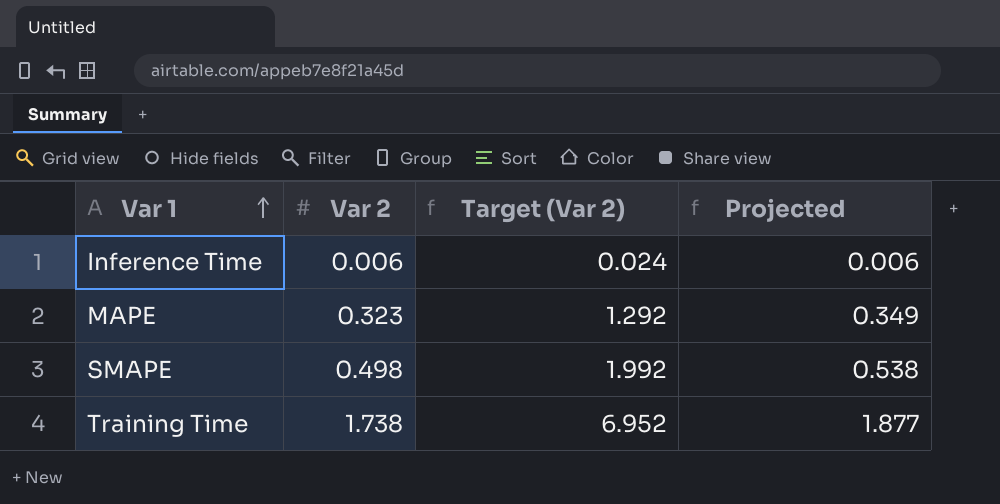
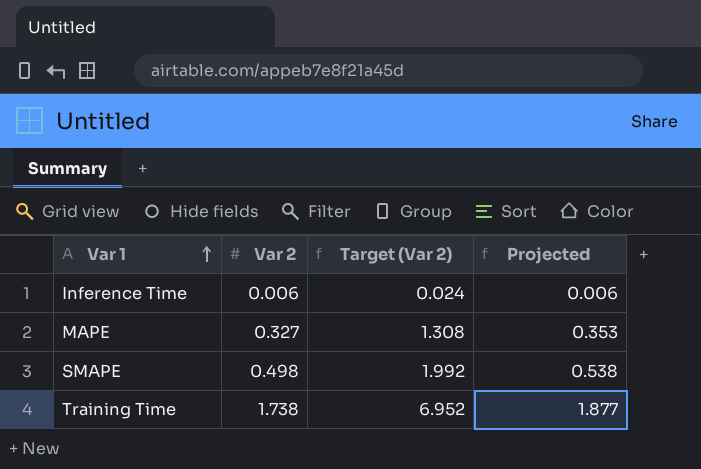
MAPE | Var 2: 0.323 -> 0.327
MAPE | Target (Var 2): 1.292 -> 1.308
MAPE | Projected: 0.349 -> 0.353

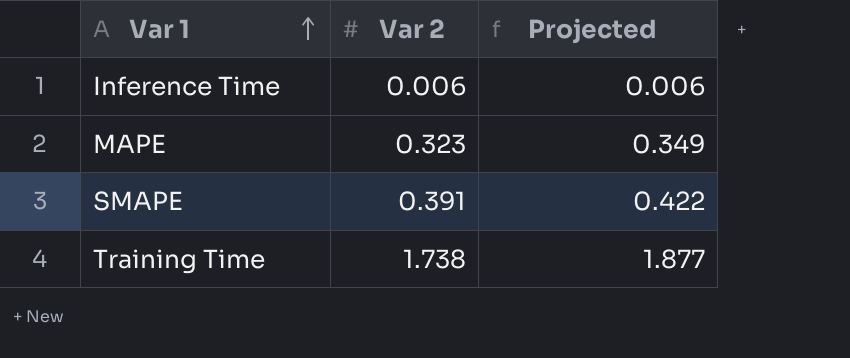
column Target (Var 2) | formula: [Var 2] * 4 -> none
MAPE | Var 2: 0.327 -> 0.323
MAPE | Projected: 0.353 -> 0.349
SMAPE | Var 2: 0.498 -> 0.391
SMAPE | Projected: 0.538 -> 0.422

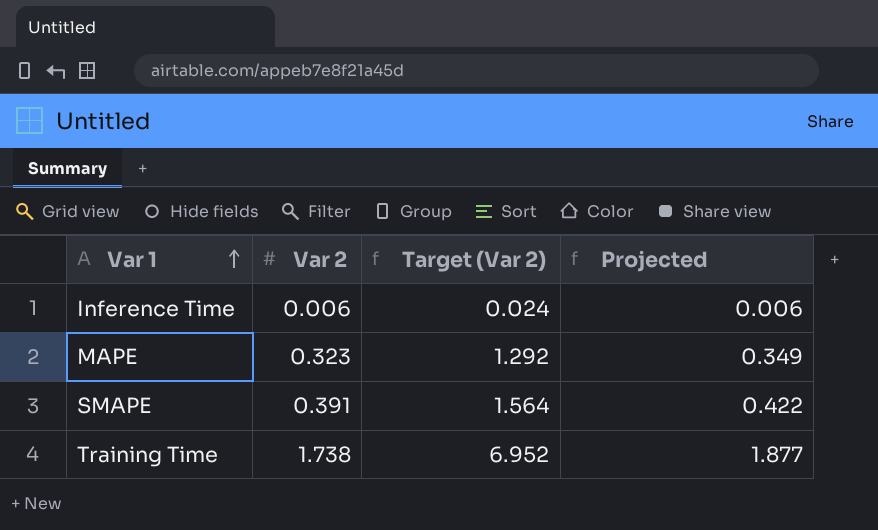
column Target (Var 2) | formula: none -> [Var 2] * 4

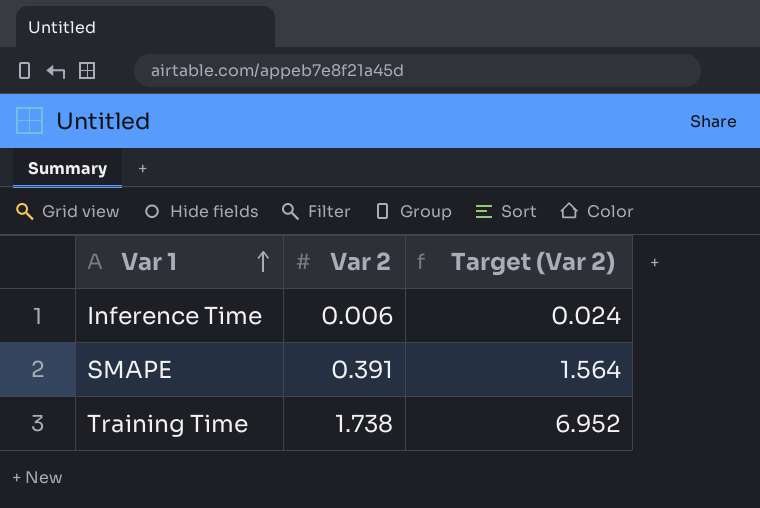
column Projected | formula: [Var 2] * 1.08 -> none
row MAPE: 0.323 | 1.292 | 0.349 -> none

